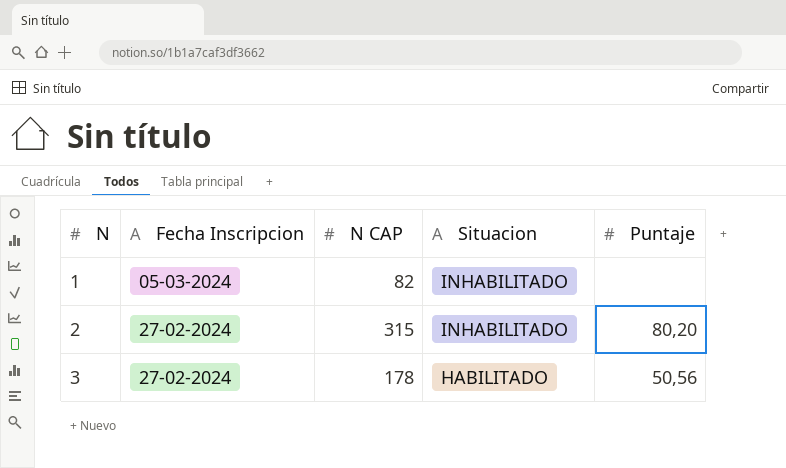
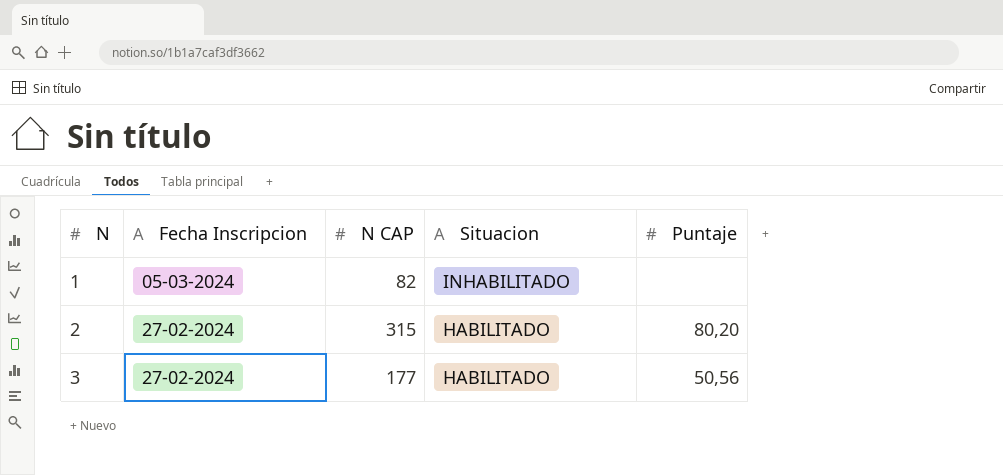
2 | Situacion: INHABILITADO -> HABILITADO
3 | N CAP: 178 -> 177

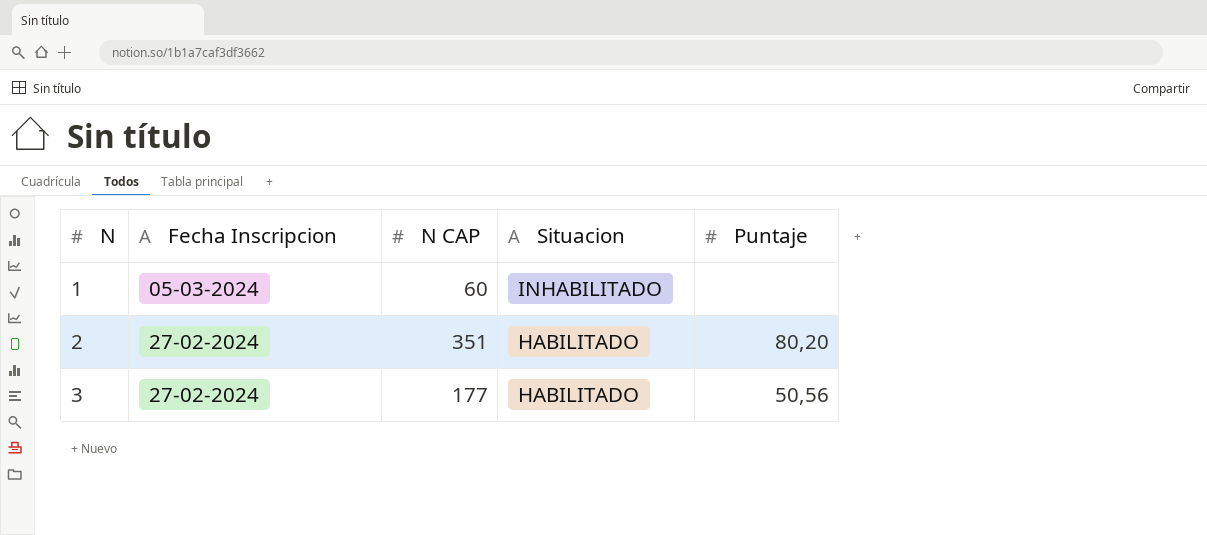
1 | N CAP: 82 -> 60
2 | N CAP: 315 -> 351

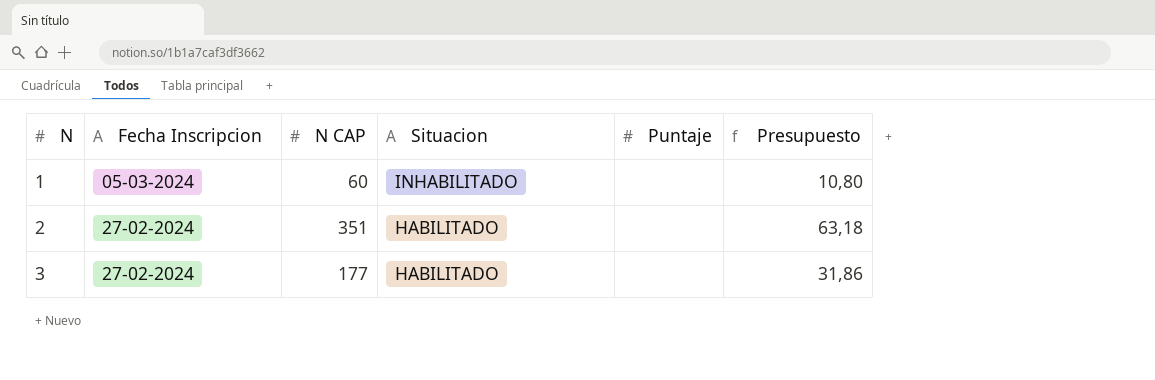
column Presupuesto | formula: none -> [N CAP] * 0,18
2 | Puntaje: 80,20 -> none
3 | Puntaje: 50,56 -> none

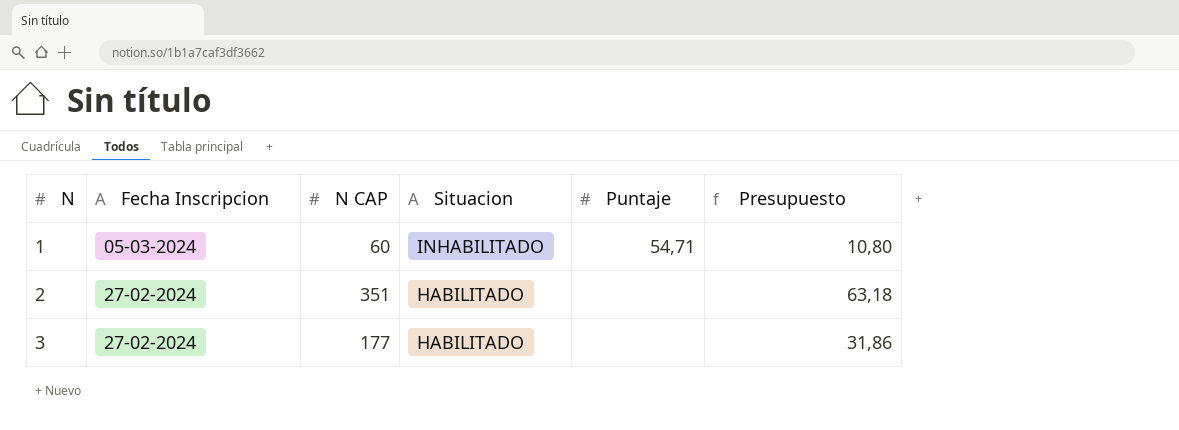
1 | Puntaje: none -> 54,71

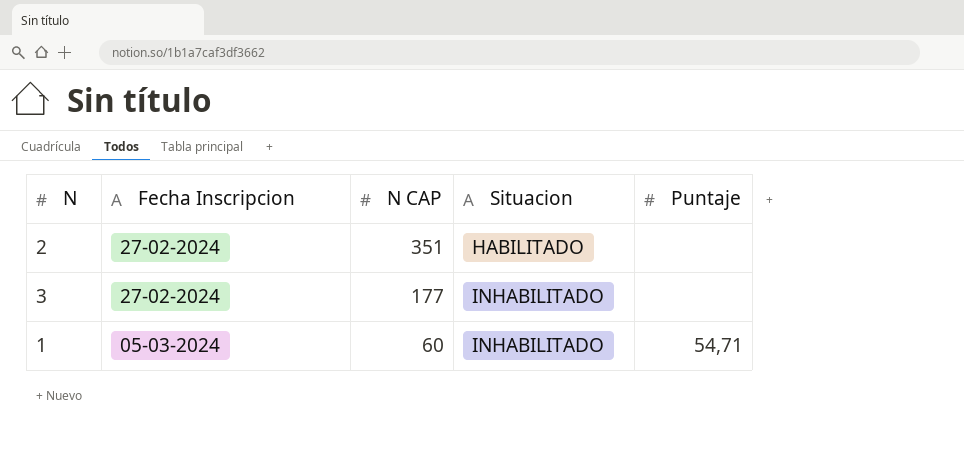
row order: N ascending -> Fecha Inscripcion ascending
column Presupuesto | formula: [N CAP] * 0,18 -> none
3 | Situacion: HABILITADO -> INHABILITADO

